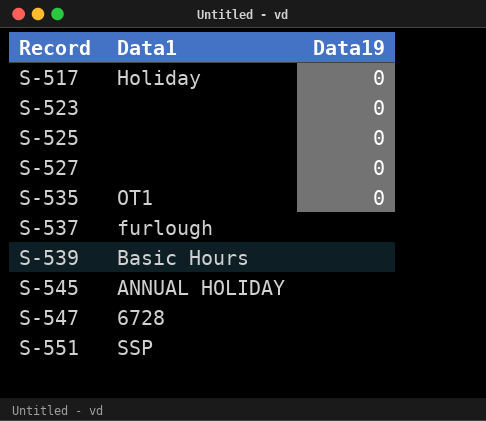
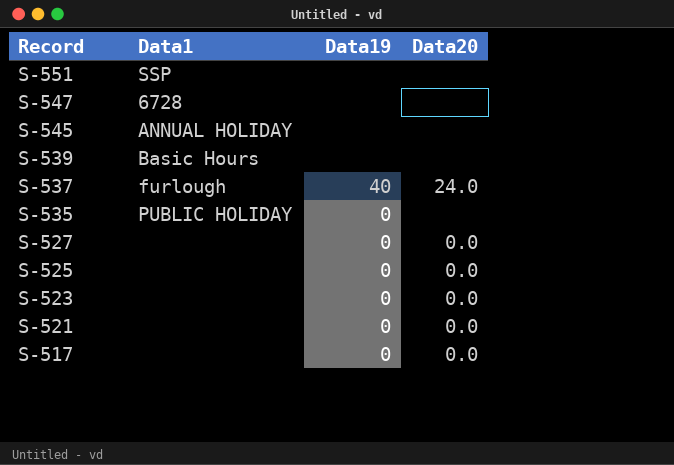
row order: Record ascending -> Record descending
column Data20 | position: none -> 4
S-537 | Data19: none -> 40
S-535 | Data1: OT1 -> PUBLIC HOLIDAY
row S-521: none -> none | 0 | 0.0
S-517 | Data1: Holiday -> none

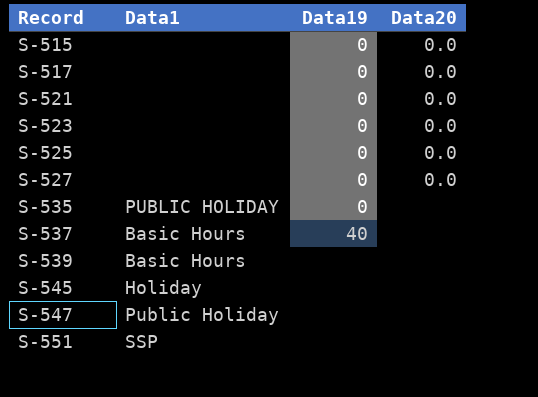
row order: Record descending -> Record ascending
row S-515: none -> none | 0 | 0.0
S-537 | Data1: furlough -> Basic Hours
S-537 | Data20: 24.0 -> none
S-545 | Data1: ANNUAL HOLIDAY -> Holiday
S-547 | Data1: 6728 -> Public Holiday

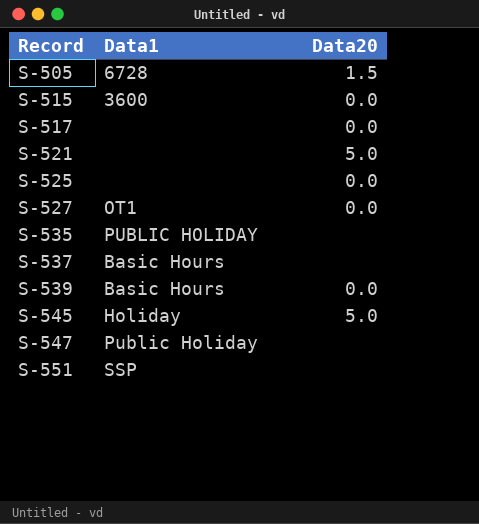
column Data19 | position: 3 -> none
row S-523: none | 0 | 0.0 -> none
row S-505: none -> 6728 | 1.5
S-515 | Data1: none -> 3600
S-521 | Data20: 0.0 -> 5.0
S-527 | Data1: none -> OT1
S-539 | Data20: none -> 0.0
S-545 | Data20: none -> 5.0

